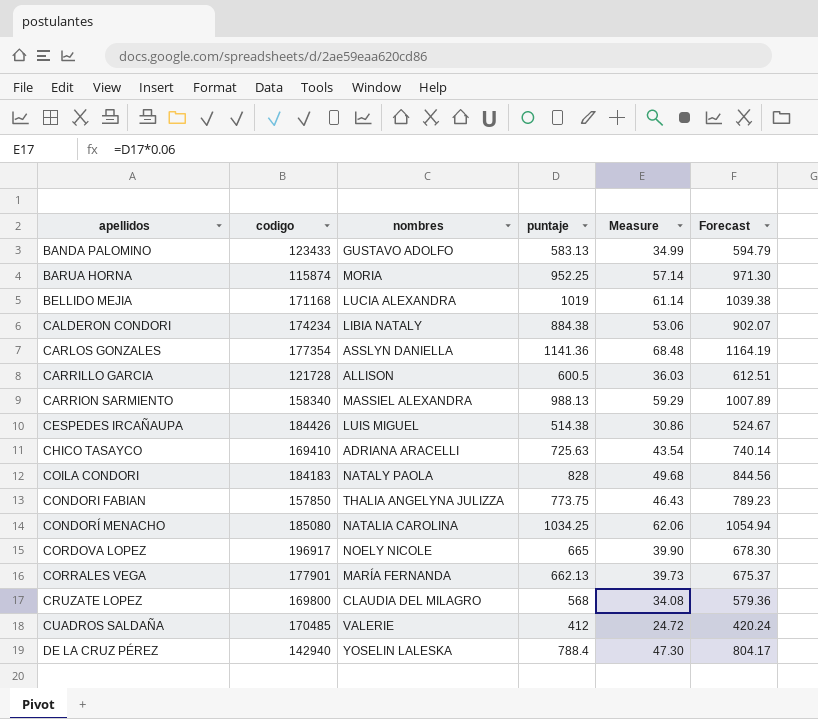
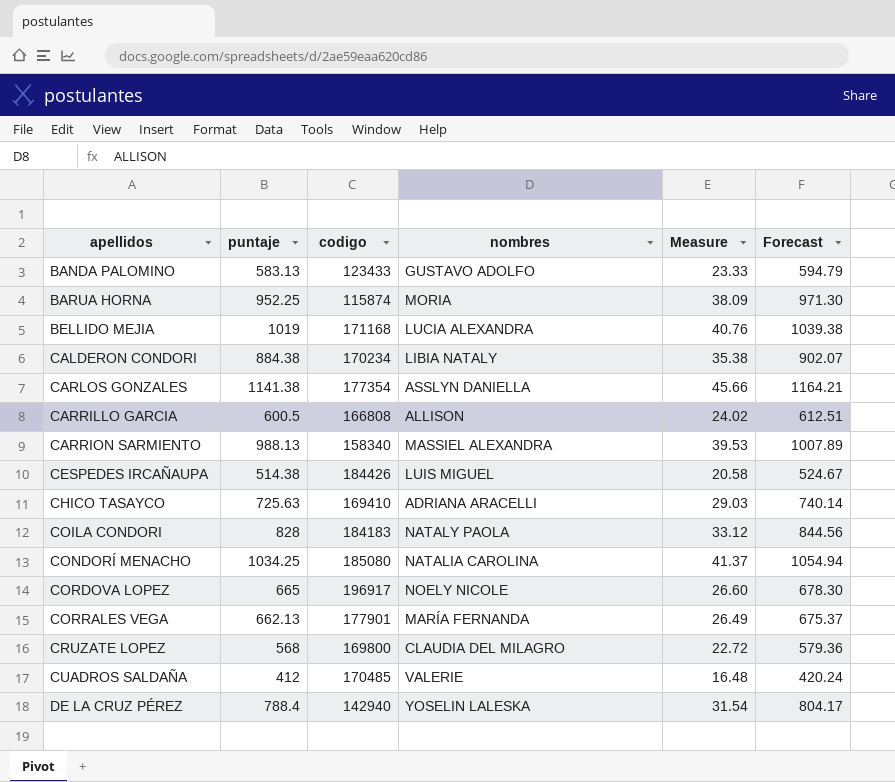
column puntaje | position: 4 -> 2
column Measure | formula: [puntaje] * 0.06 -> [puntaje] * 0.04
row CONDORI FABIAN: 157850 | THALIA ANGELYNA JULIZZA | 773.75 | 46.43 | 789.23 -> none
CALDERON CONDORI | codigo: 174234 -> 170234
CARLOS GONZALES | puntaje: 1141.36 -> 1141.38
CARLOS GONZALES | Forecast: 1164.19 -> 1164.21
CARRILLO GARCIA | codigo: 121728 -> 166808

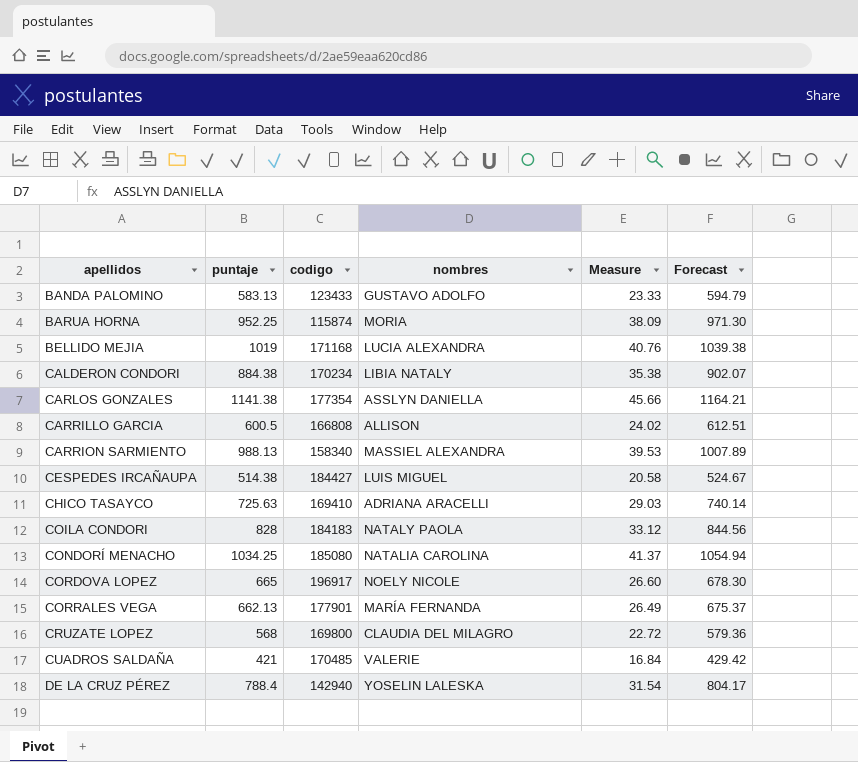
CESPEDES IRCAÑAUPA | codigo: 184426 -> 184427
CUADROS SALDAÑA | puntaje: 412 -> 421
CUADROS SALDAÑA | Measure: 16.48 -> 16.84
CUADROS SALDAÑA | Forecast: 420.24 -> 429.42

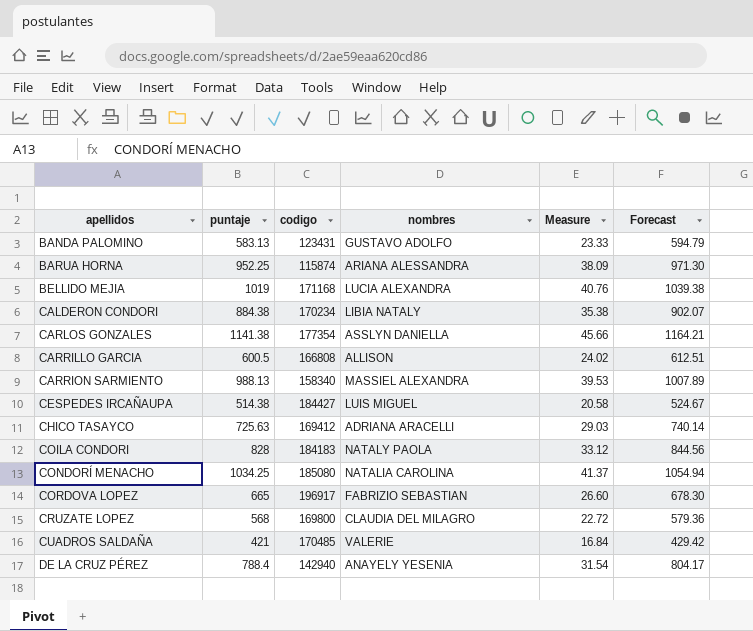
row CORRALES VEGA: 662.13 | 177901 | MARÍA FERNANDA | 26.49 | 675.37 -> none
BANDA PALOMINO | codigo: 123433 -> 123431
BARUA HORNA | nombres: MORIA -> ARIANA ALESSANDRA
CHICO TASAYCO | codigo: 169410 -> 169412
CORDOVA LOPEZ | nombres: NOELY NICOLE -> FABRIZIO SEBASTIAN
DE LA CRUZ PÉREZ | nombres: YOSELIN LALESKA -> ANAYELY YESENIA

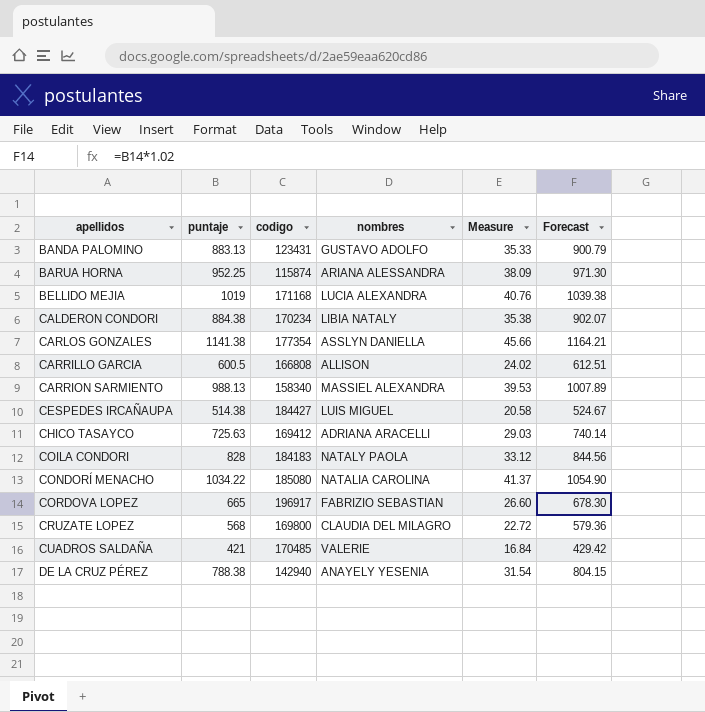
BANDA PALOMINO | puntaje: 583.13 -> 883.13
BANDA PALOMINO | Measure: 23.33 -> 35.33
BANDA PALOMINO | Forecast: 594.79 -> 900.79
CONDORÍ MENACHO | puntaje: 1034.25 -> 1034.22
CONDORÍ MENACHO | Forecast: 1054.94 -> 1054.90
DE LA CRUZ PÉREZ | puntaje: 788.4 -> 788.38
DE LA CRUZ PÉREZ | Forecast: 804.17 -> 804.15

